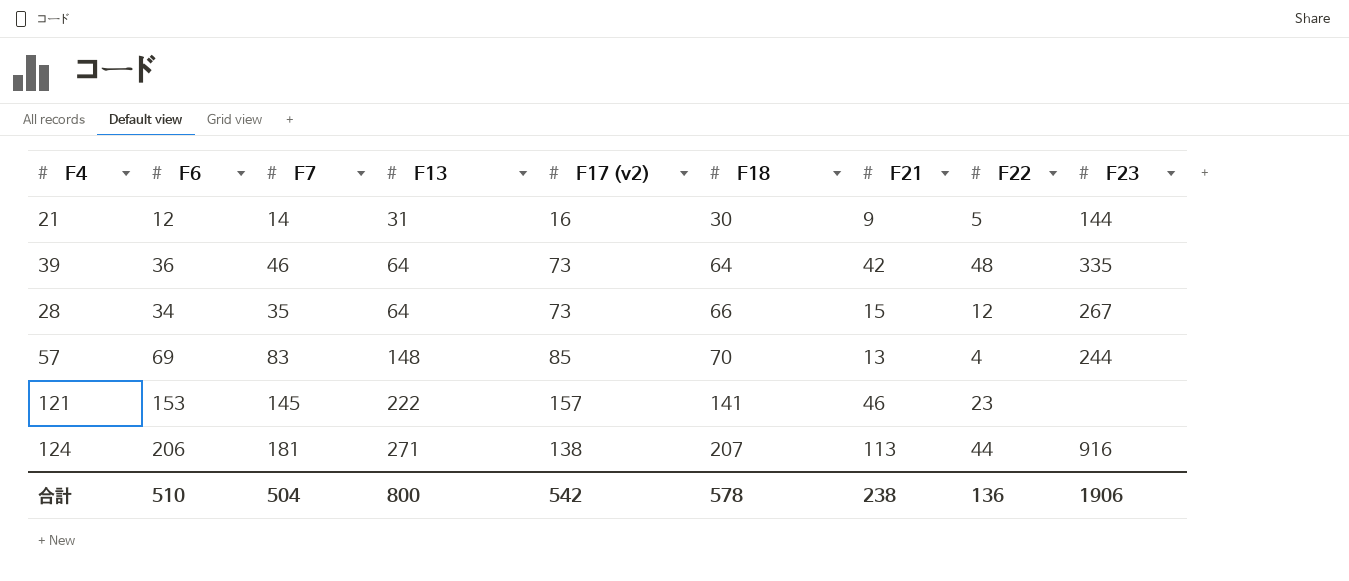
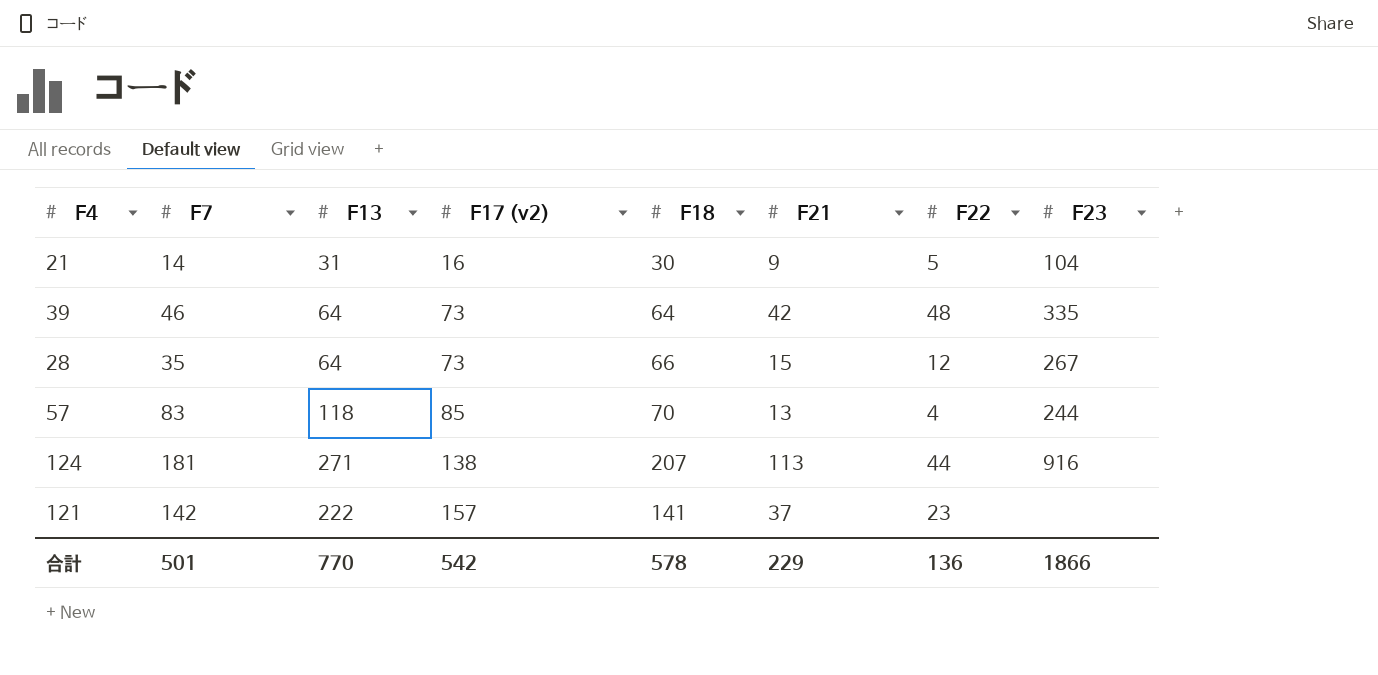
row order: F13 ascending -> F17 (v2) ascending
column F6 | position: 2 -> none
21 | F23: 144 -> 104
57 | F13: 148 -> 118
121 | F7: 145 -> 142
121 | F21: 46 -> 37
合計 | F7: 504 -> 501
合計 | F13: 800 -> 770
合計 | F21: 238 -> 229
合計 | F23: 1906 -> 1866

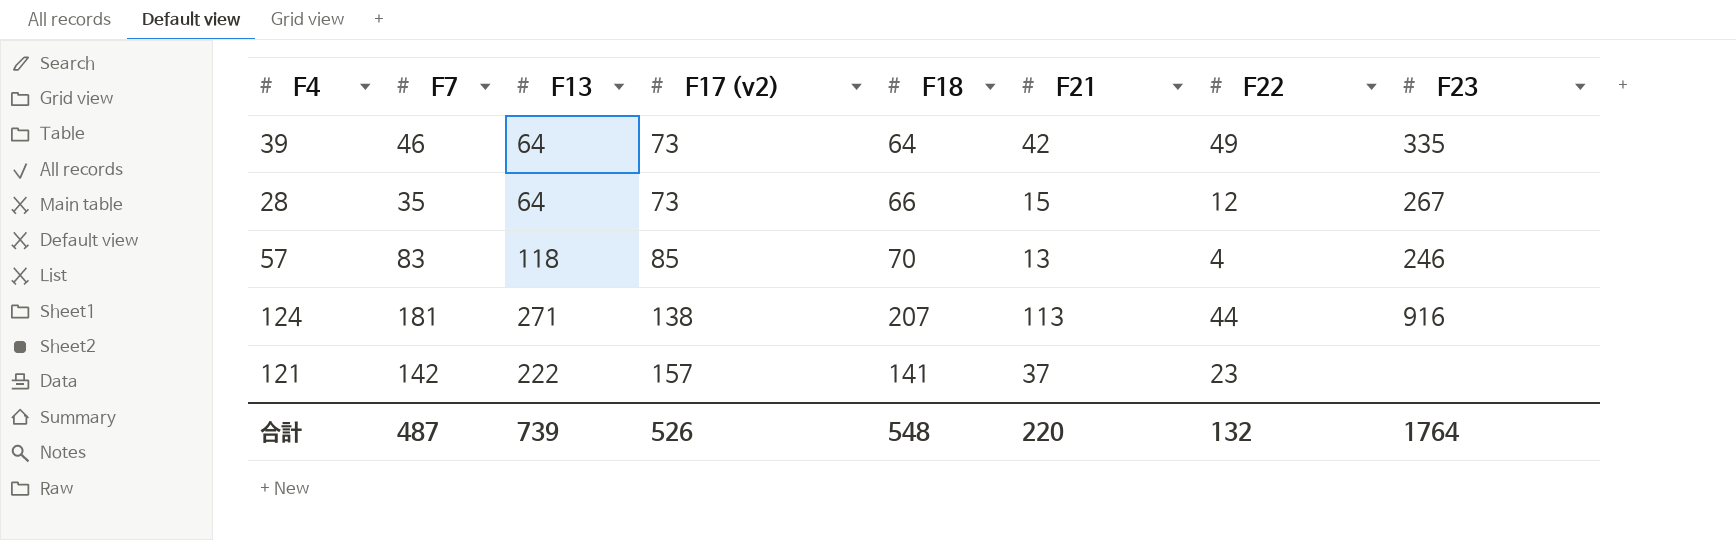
row 21: 14 | 31 | 16 | 30 | 9 | 5 | 104 -> none
39 | F22: 48 -> 49
57 | F23: 244 -> 246
合計 | F7: 501 -> 487
合計 | F13: 770 -> 739
合計 | F17 (v2): 542 -> 526
合計 | F18: 578 -> 548
合計 | F21: 229 -> 220
合計 | F22: 136 -> 132
合計 | F23: 1866 -> 1764

